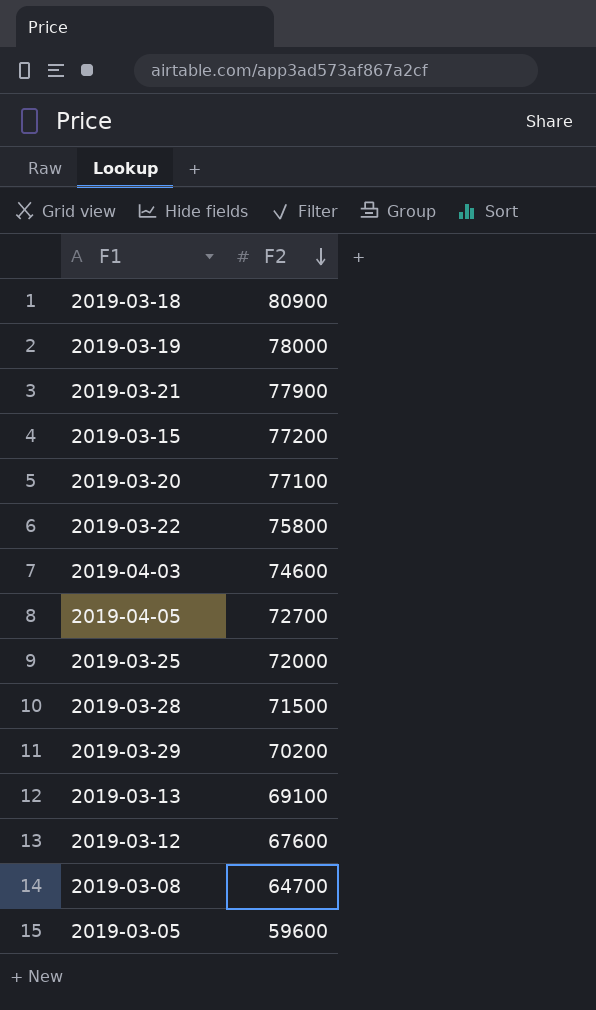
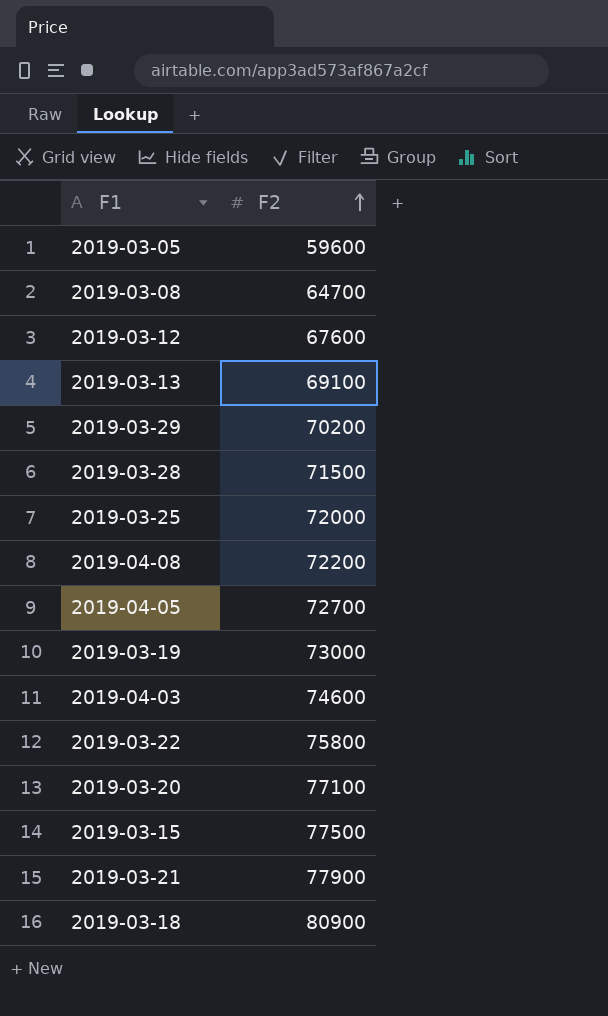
row order: F2 descending -> F2 ascending
row 2019-04-08: none -> 72200
2019-03-19 | F2: 78000 -> 73000
2019-03-15 | F2: 77200 -> 77500

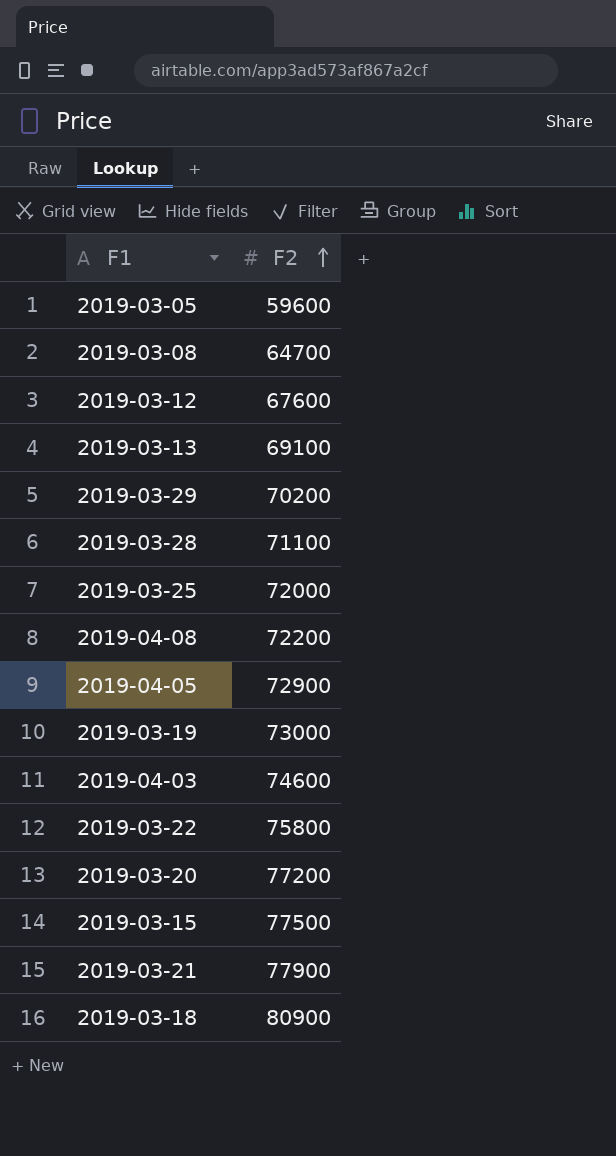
2019-03-28 | F2: 71500 -> 71100
2019-04-05 | F2: 72700 -> 72900
2019-03-20 | F2: 77100 -> 77200

